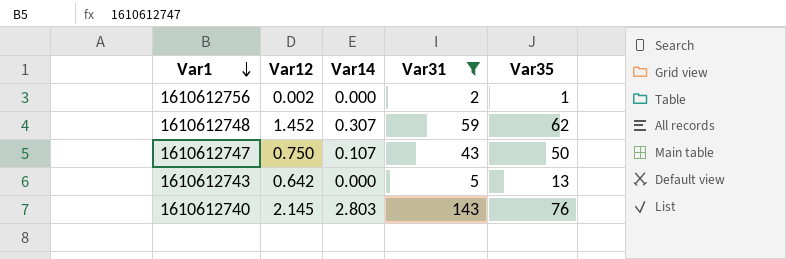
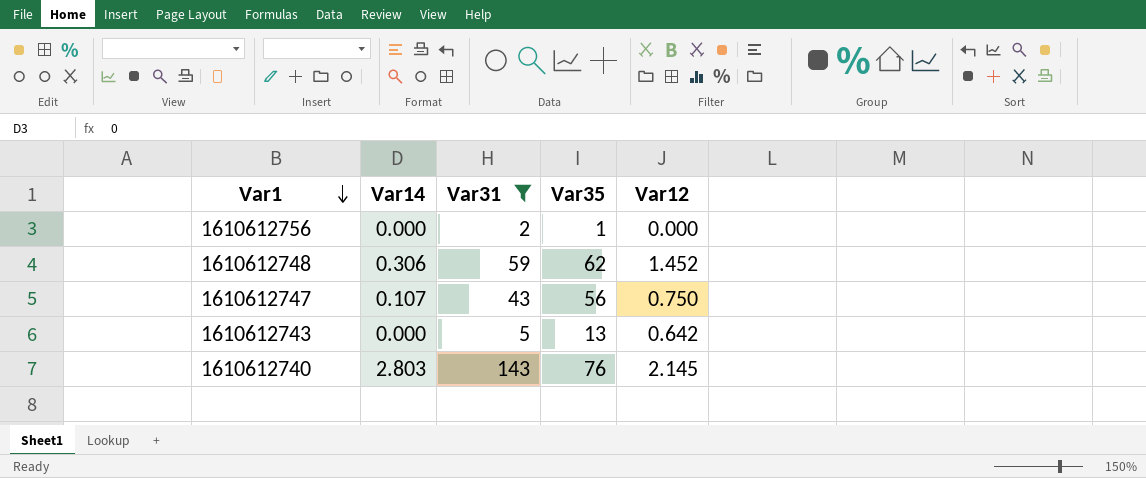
column Var12 | position: 2 -> 5
1610612756 | Var12: 0.002 -> 0.000
1610612748 | Var14: 0.307 -> 0.306
1610612747 | Var35: 50 -> 56

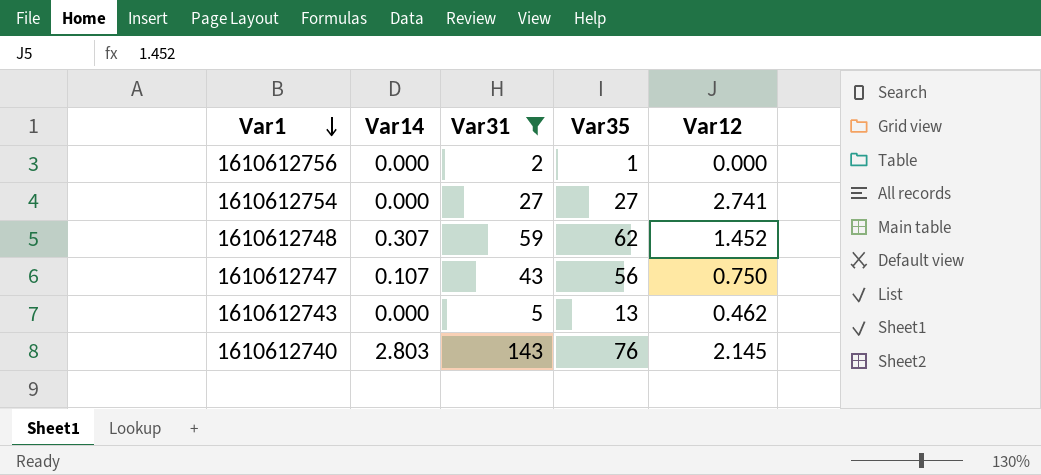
row 1610612754: none -> 0.000 | 27 | 27 | 2.741
1610612748 | Var14: 0.306 -> 0.307
1610612743 | Var12: 0.642 -> 0.462

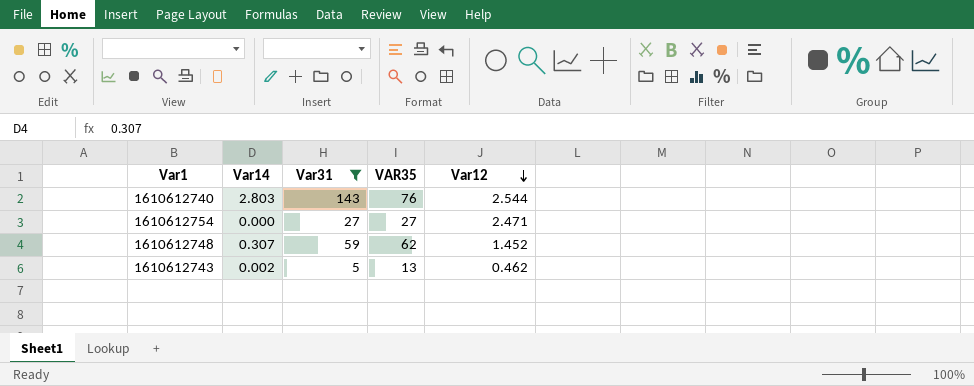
row order: Var1 descending -> Var12 descending
column name: Var35 -> VAR35
row 1610612756: 0.000 | 2 | 1 | 0.000 -> none
row 1610612747: 0.107 | 43 | 56 | 0.750 -> none
1610612740 | Var12: 2.145 -> 2.544
1610612754 | Var12: 2.741 -> 2.471
1610612743 | Var14: 0.000 -> 0.002

